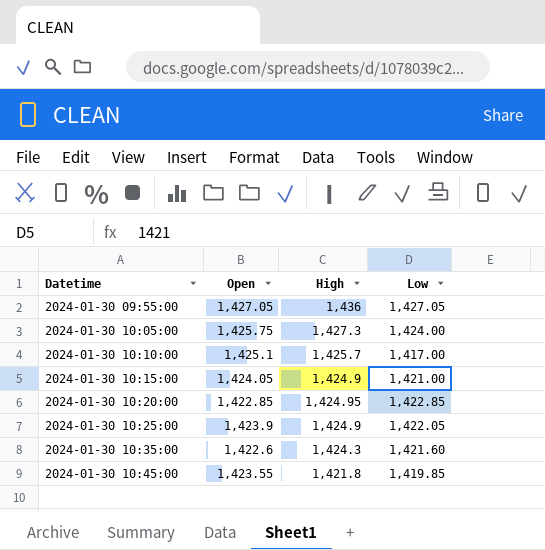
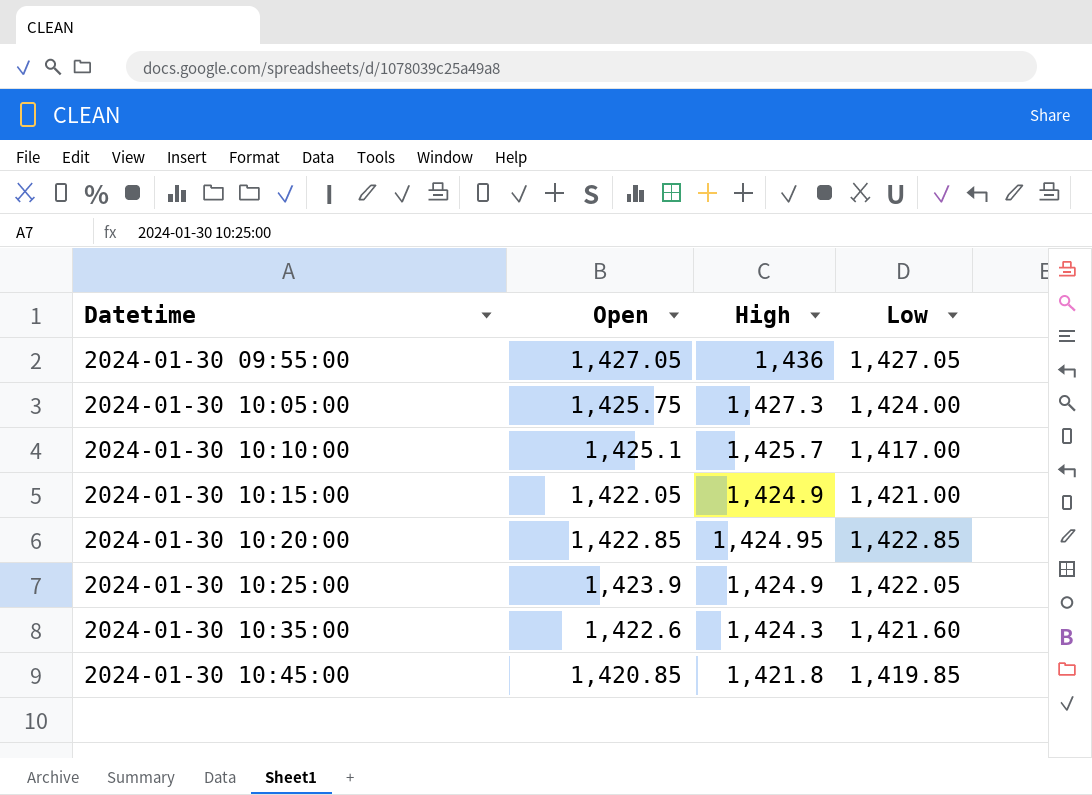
2024-01-30 10:15:00 | Open: 1,424.05 -> 1,422.05
2024-01-30 10:45:00 | Open: 1,423.55 -> 1,420.85

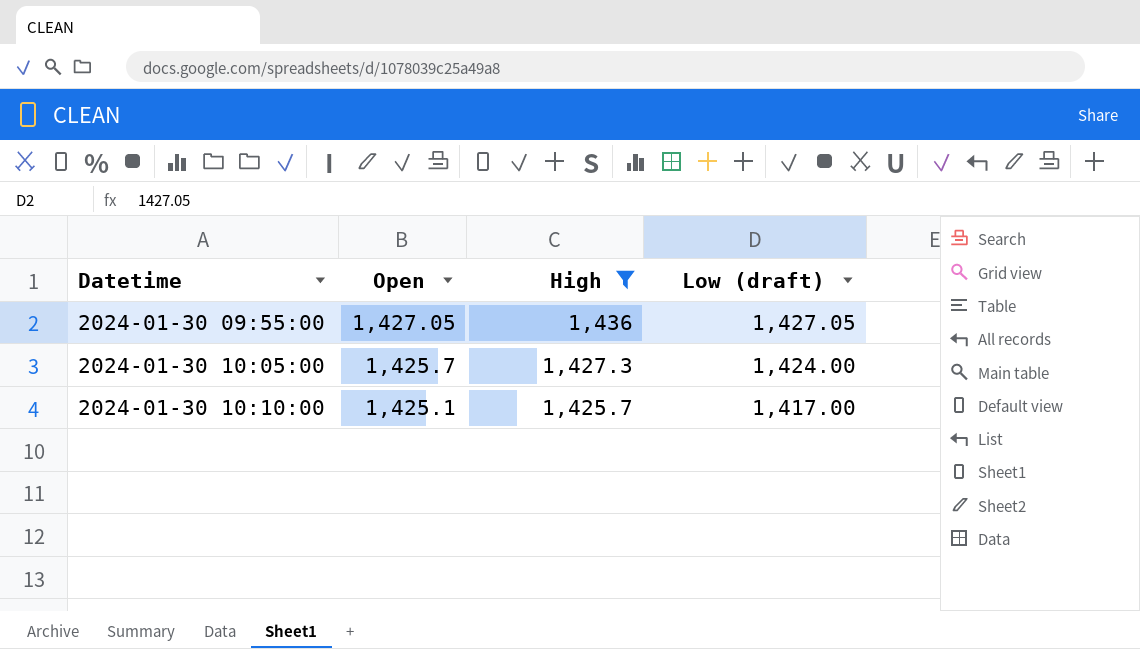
filter: none -> High >= 1,425.7
column name: Low -> Low (draft)
2024-01-30 10:05:00 | Open: 1,425.75 -> 1,425.7

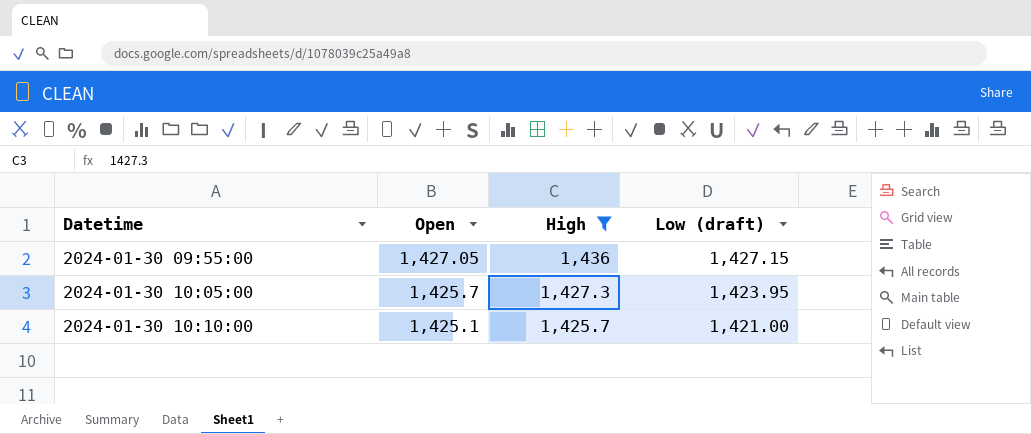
2024-01-30 09:55:00 | Low (draft): 1,427.05 -> 1,427.15
2024-01-30 10:05:00 | Low (draft): 1,424.00 -> 1,423.95
2024-01-30 10:10:00 | Low (draft): 1,417.00 -> 1,421.00

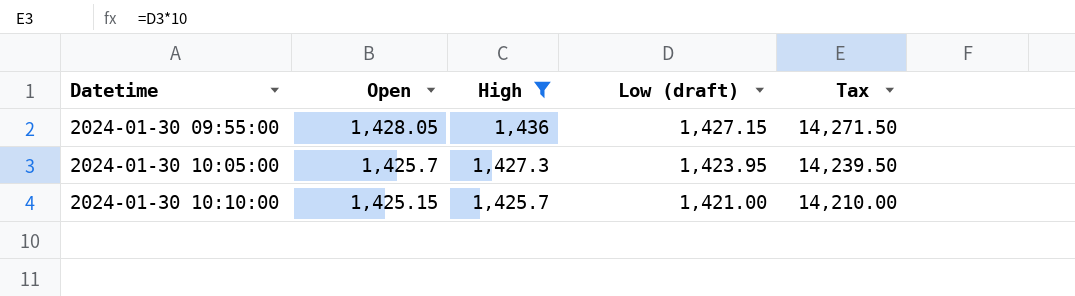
column Tax | formula: none -> [Low (draft)] * 10
2024-01-30 09:55:00 | Open: 1,427.05 -> 1,428.05
2024-01-30 10:10:00 | Open: 1,425.1 -> 1,425.15

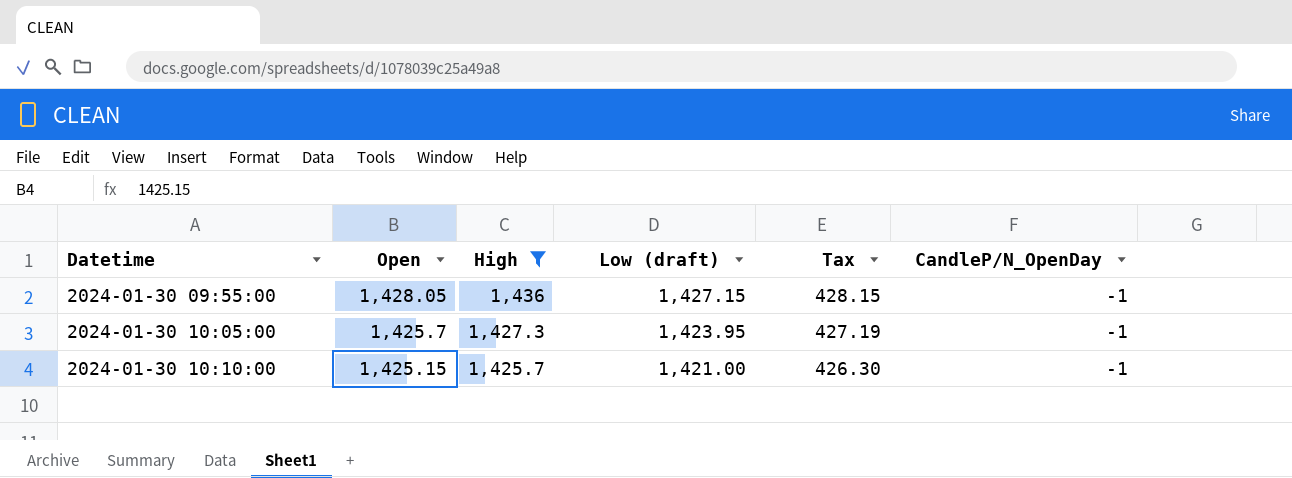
column Tax | formula: [Low (draft)] * 10 -> [Low (draft)] * 0.3
column CandleP/N_OpenDay | position: none -> 6

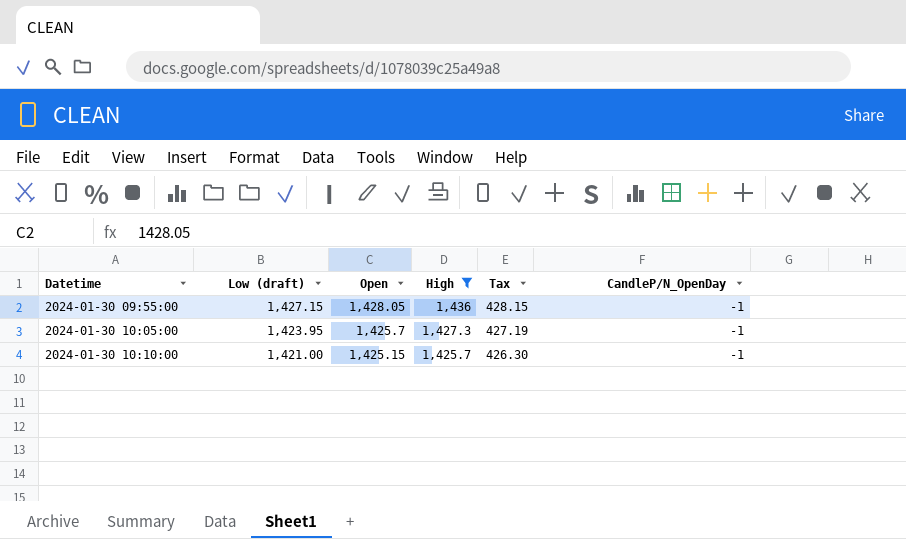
column Low (draft) | position: 4 -> 2

